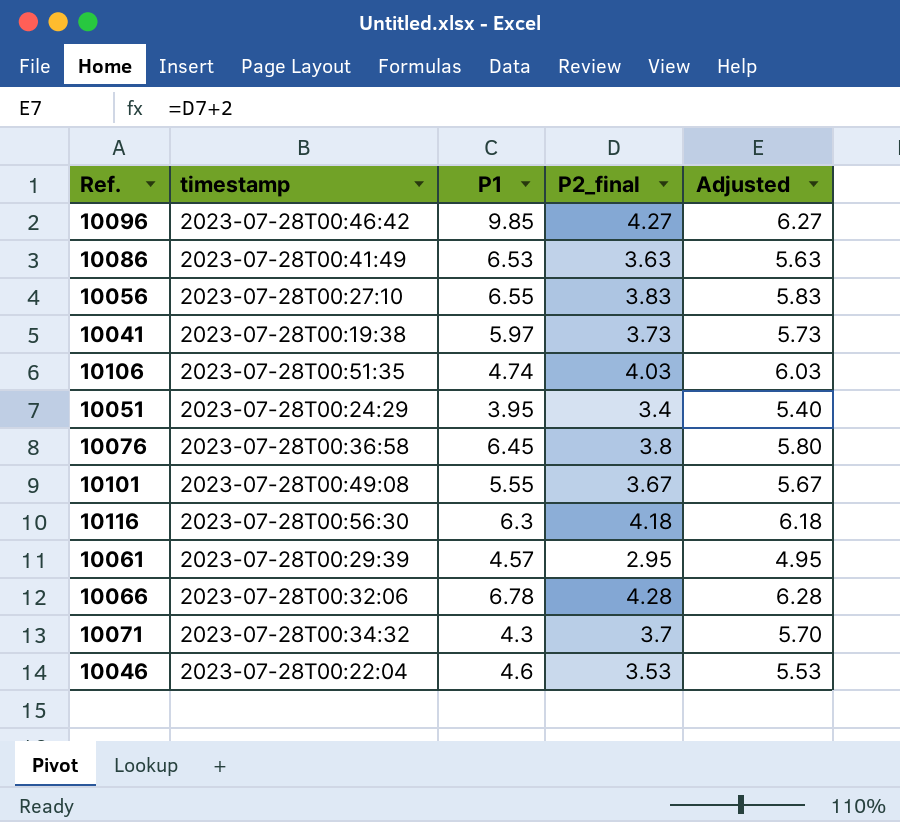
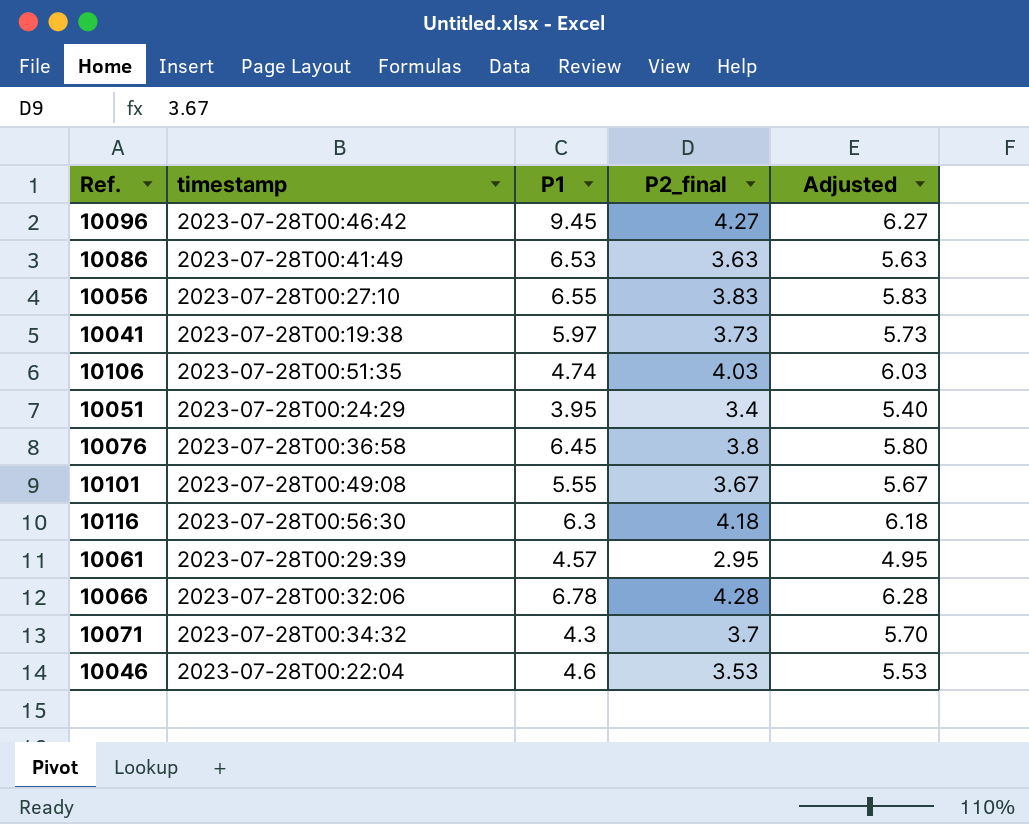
10096 | P1: 9.85 -> 9.45

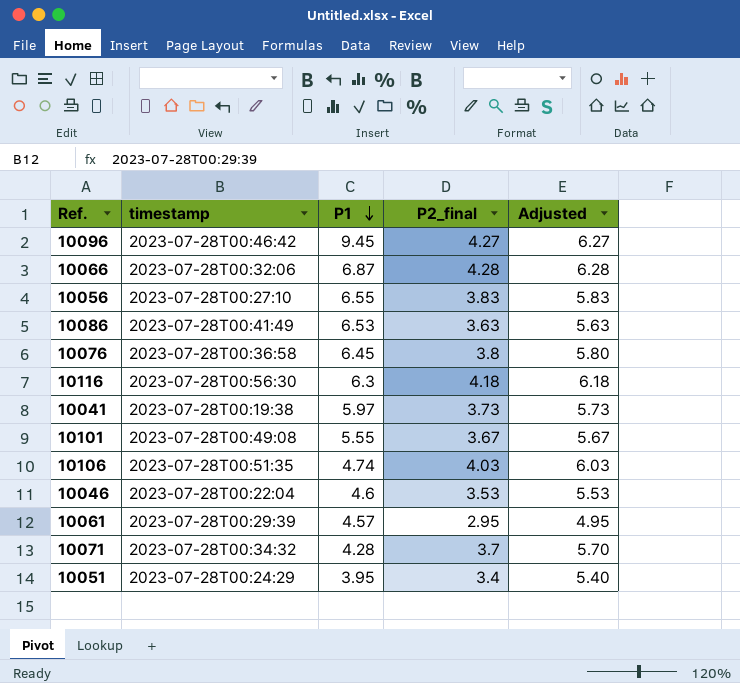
row order: none -> P1 descending
10066 | P1: 6.78 -> 6.87
10071 | P1: 4.3 -> 4.28

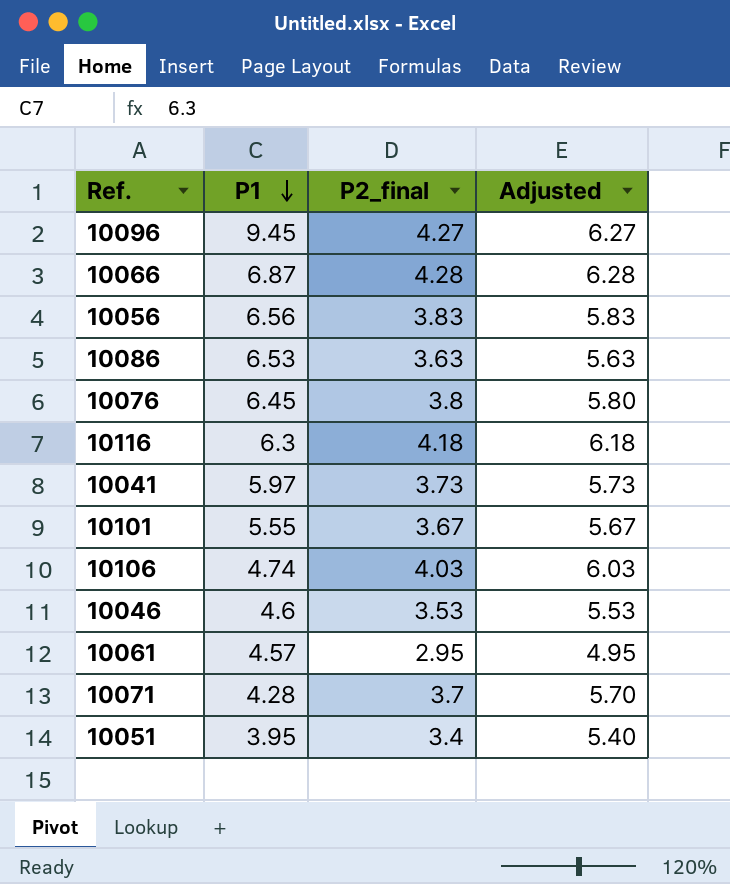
column timestamp | position: 2 -> none
10056 | P1: 6.55 -> 6.56

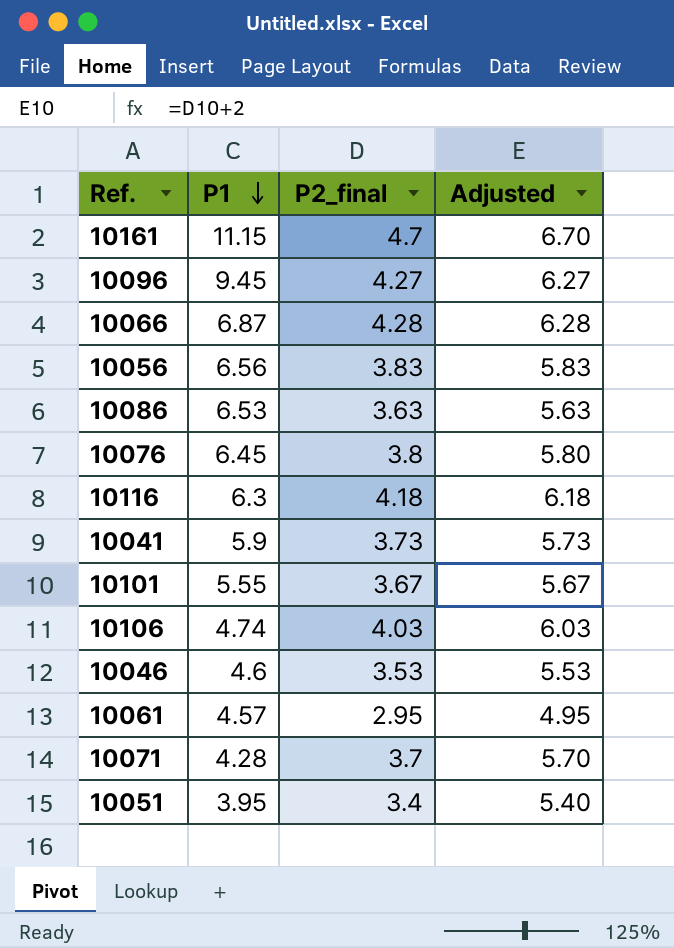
row 10161: none -> 11.15 | 4.7 | 6.70
10041 | P1: 5.97 -> 5.9

